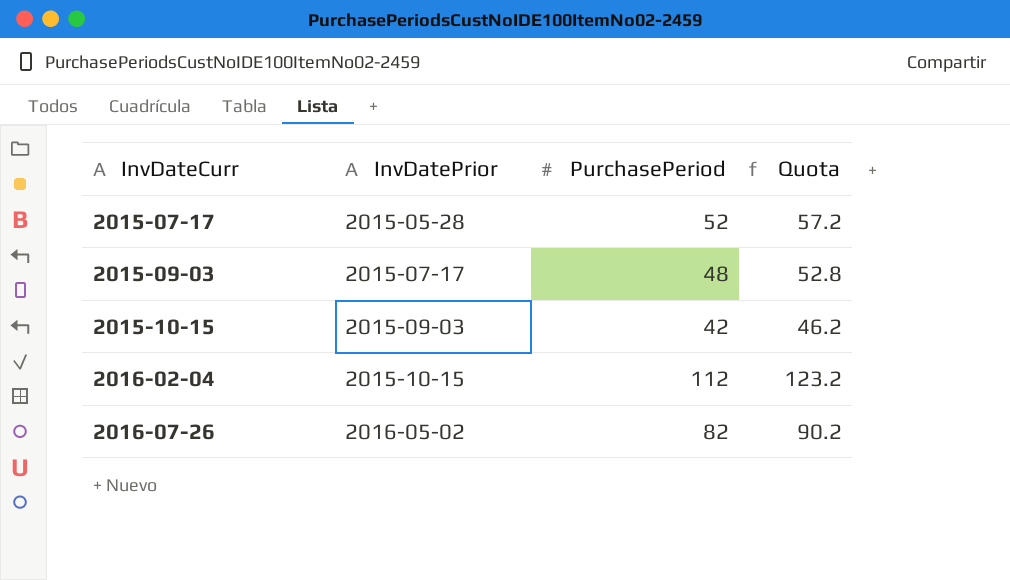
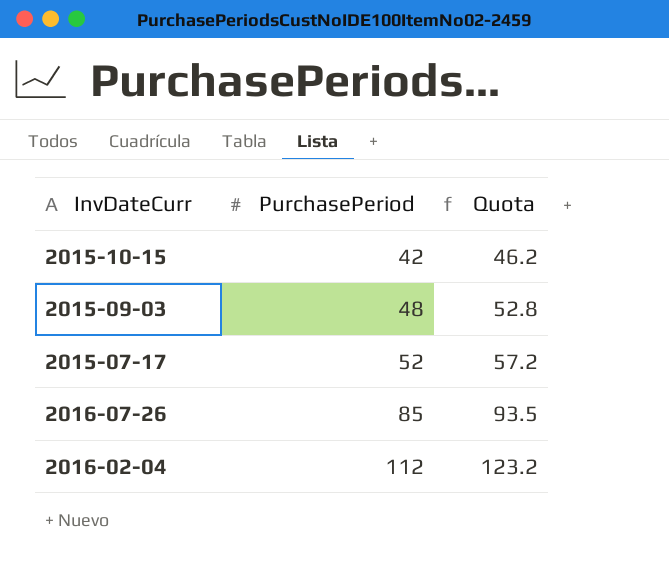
row order: InvDateCurr ascending -> PurchasePeriod ascending
column InvDatePrior | position: 2 -> none
2016-07-26 | PurchasePeriod: 82 -> 85
2016-07-26 | Quota: 90.2 -> 93.5

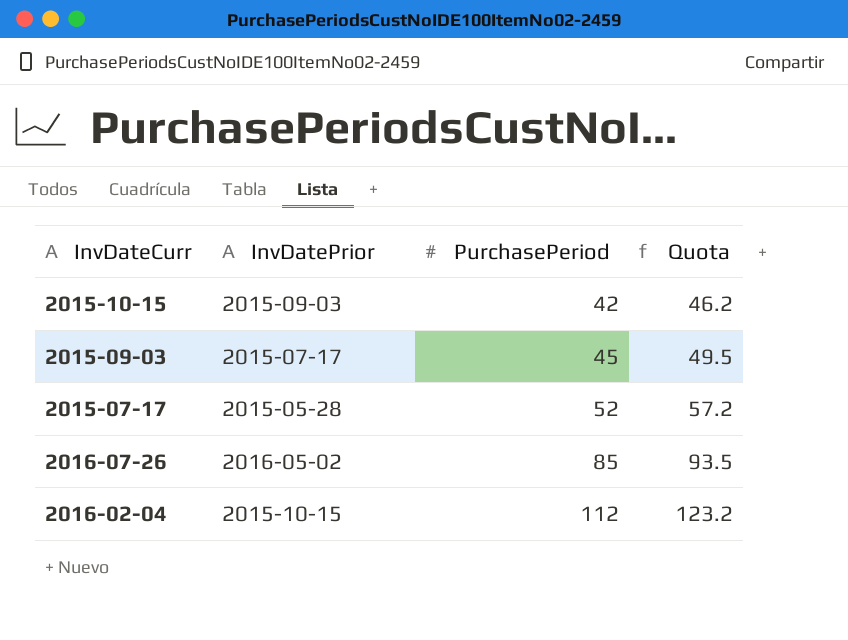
column InvDatePrior | position: none -> 2
2015-09-03 | PurchasePeriod: 48 -> 45
2015-09-03 | Quota: 52.8 -> 49.5

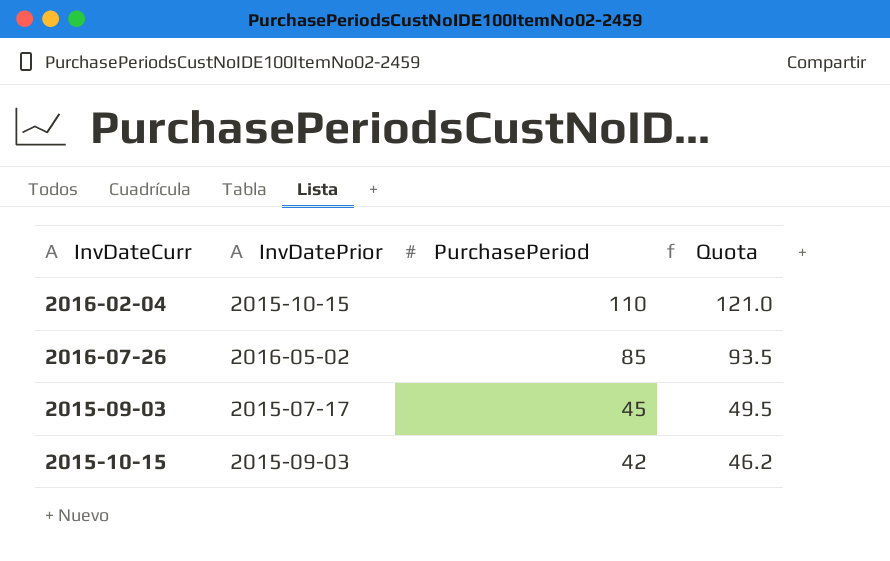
row order: PurchasePeriod ascending -> PurchasePeriod descending
row 2015-07-17: 2015-05-28 | 52 | 57.2 -> none
2016-02-04 | PurchasePeriod: 112 -> 110
2016-02-04 | Quota: 123.2 -> 121.0

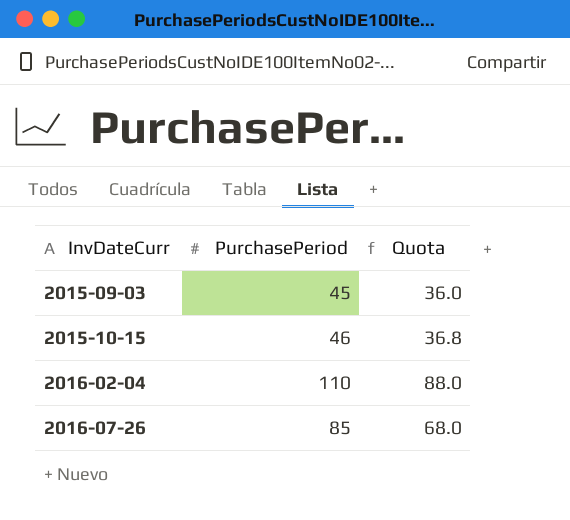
row order: PurchasePeriod descending -> InvDateCurr ascending
column InvDatePrior | position: 2 -> none
column Quota | formula: [PurchasePeriod] * 1.1 -> [PurchasePeriod] * 0.8
2015-10-15 | PurchasePeriod: 42 -> 46

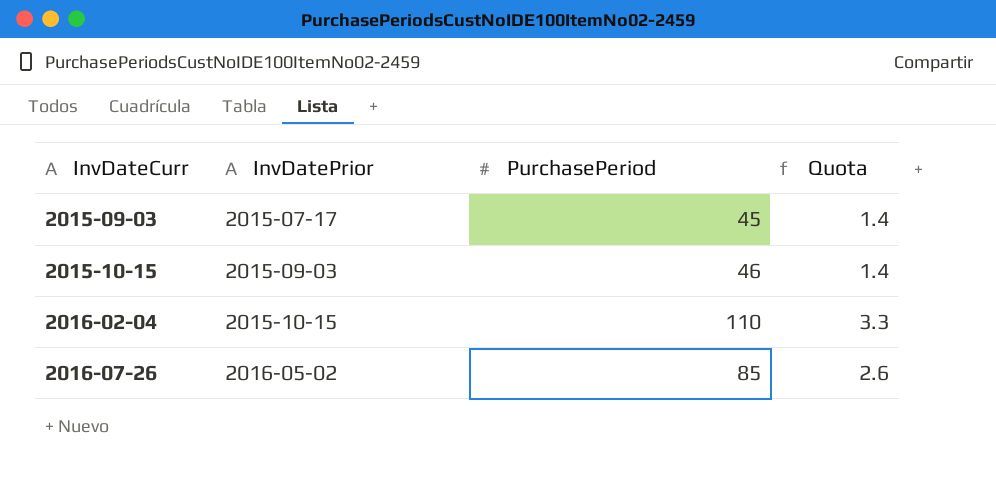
column InvDatePrior | position: none -> 2
column Quota | formula: [PurchasePeriod] * 0.8 -> [PurchasePeriod] * 0.03

